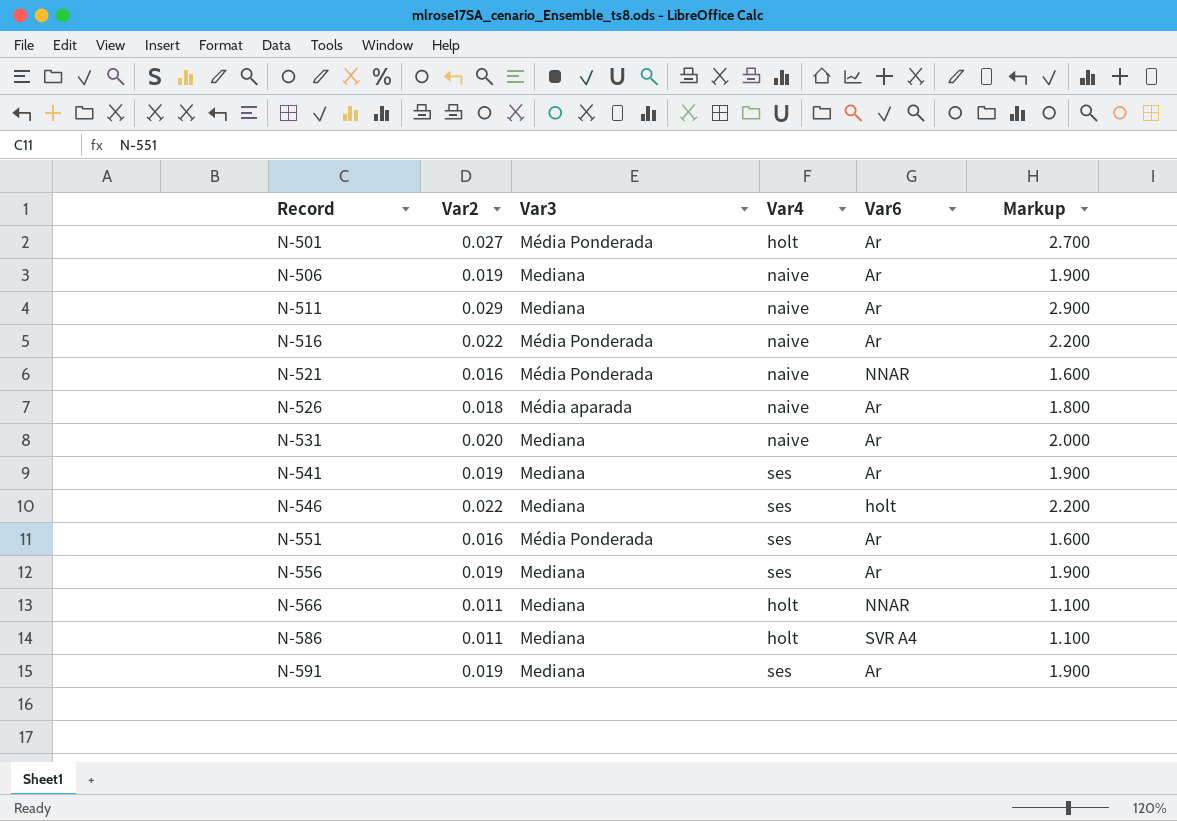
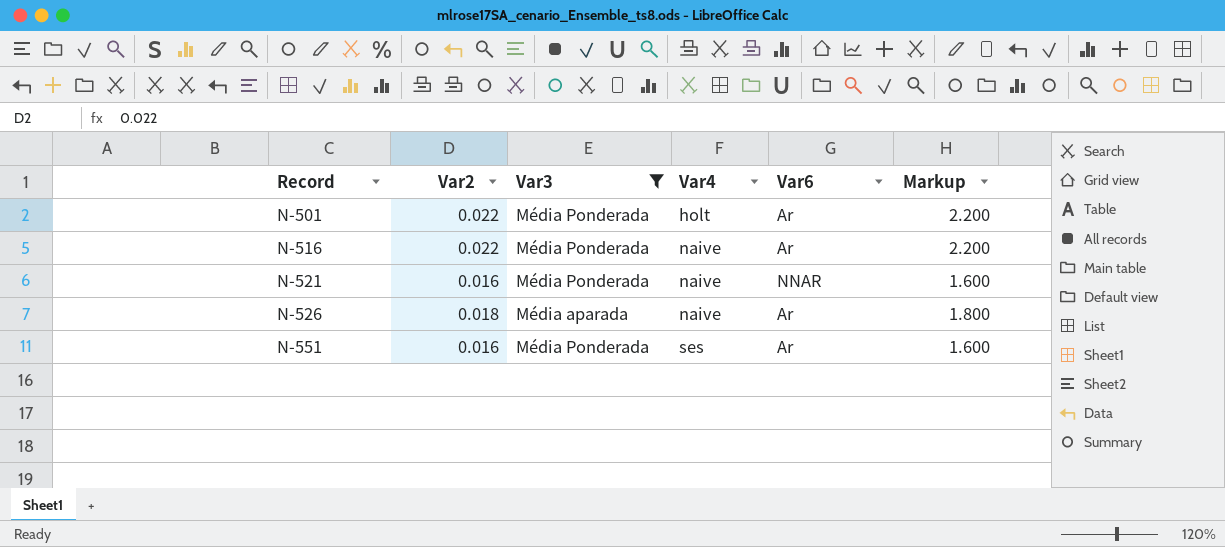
filter: none -> Var3 != Mediana
N-501 | Var2: 0.027 -> 0.022
N-501 | Markup: 2.700 -> 2.200

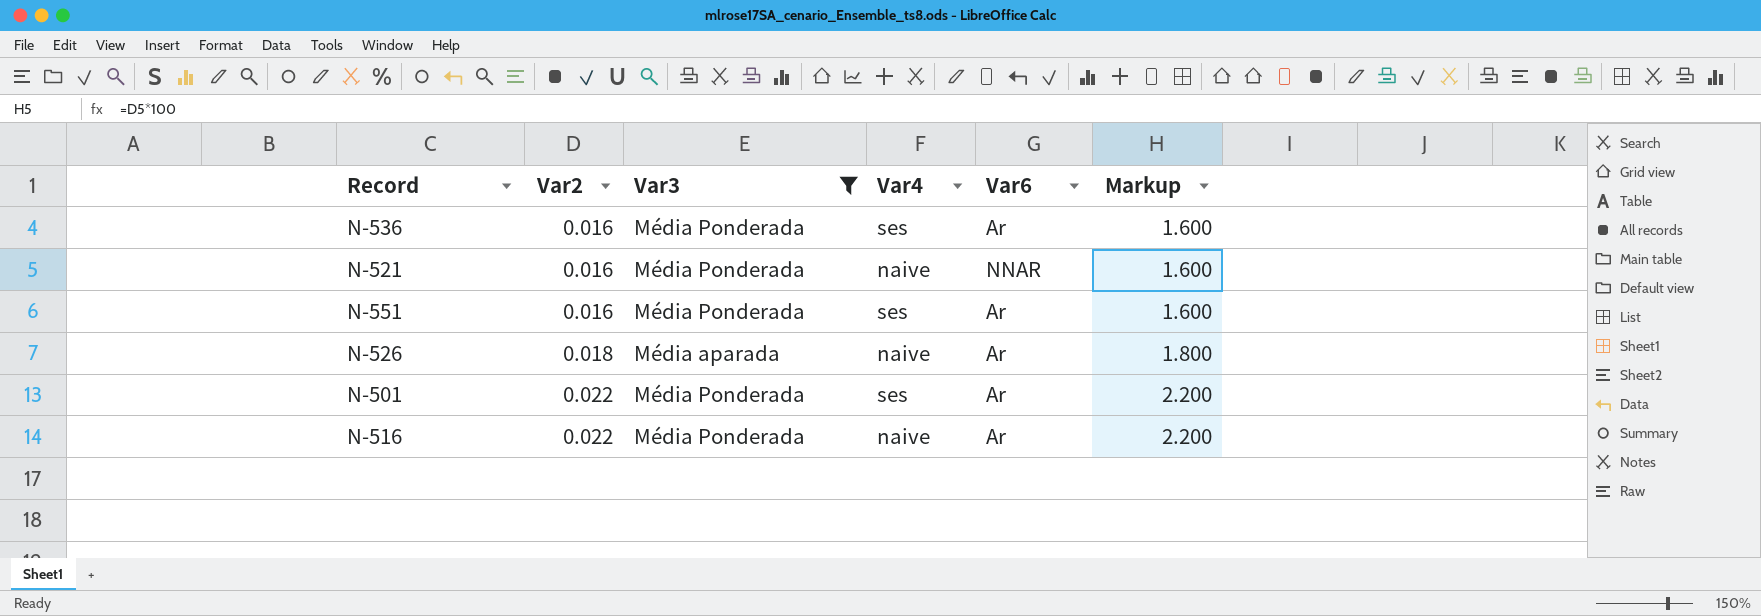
row order: Record ascending -> Var2 ascending
row N-536: none -> 0.016 | Média Ponderada | ses | Ar | 1.600
N-501 | Var4: holt -> ses

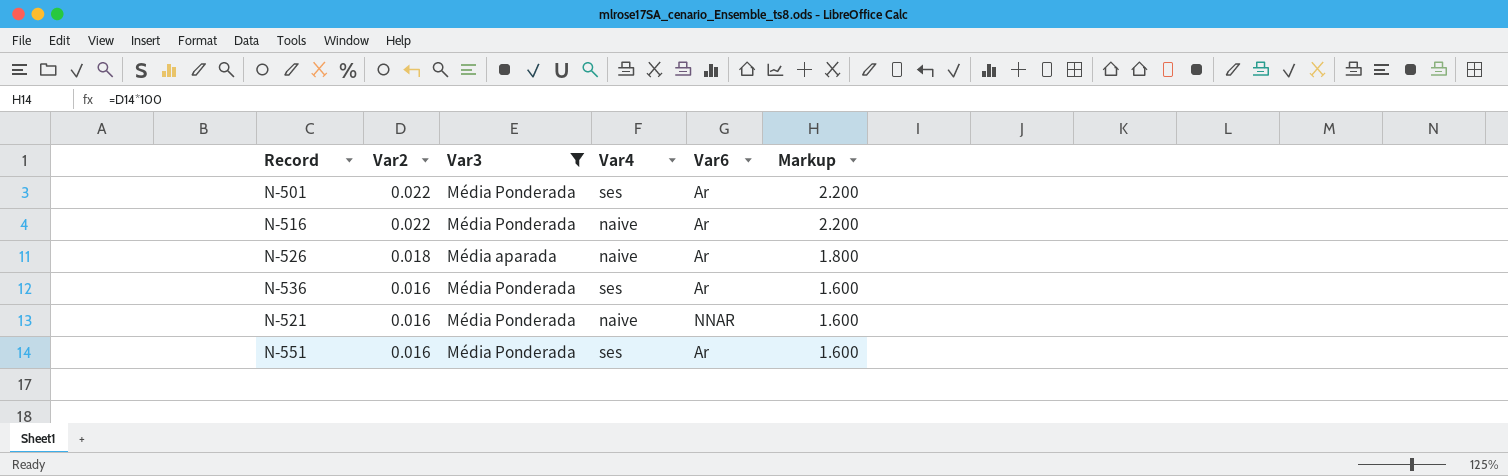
row order: Var2 ascending -> Var2 descending

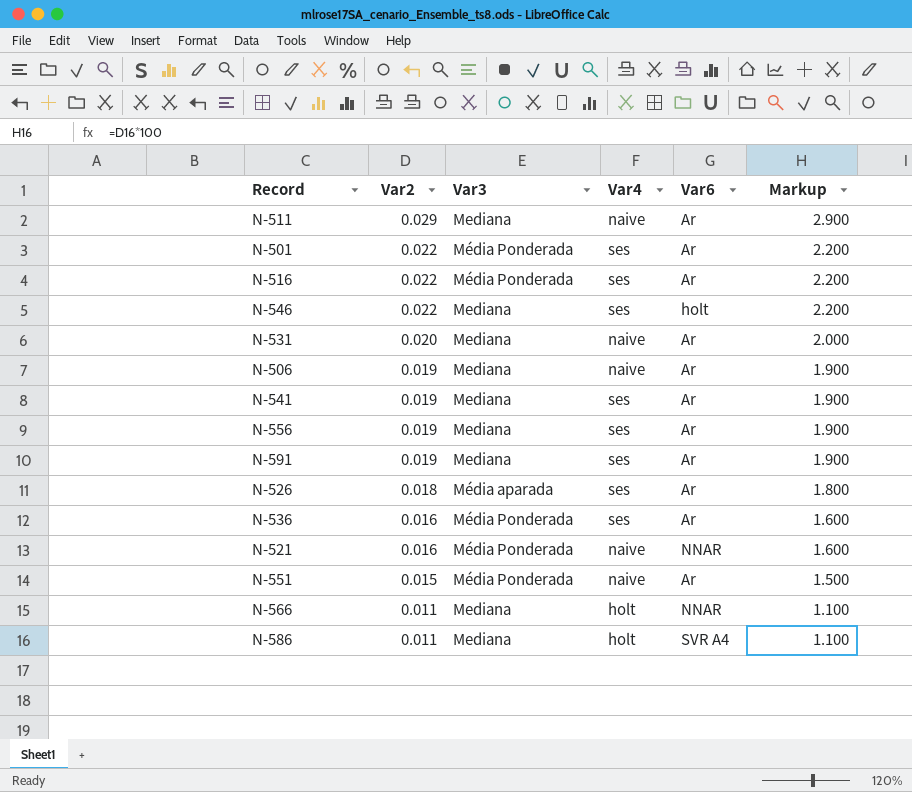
filter: Var3 != Mediana -> none
N-516 | Var4: naive -> ses
N-526 | Var4: naive -> ses
N-551 | Var2: 0.016 -> 0.015
N-551 | Var4: ses -> naive
N-551 | Markup: 1.600 -> 1.500

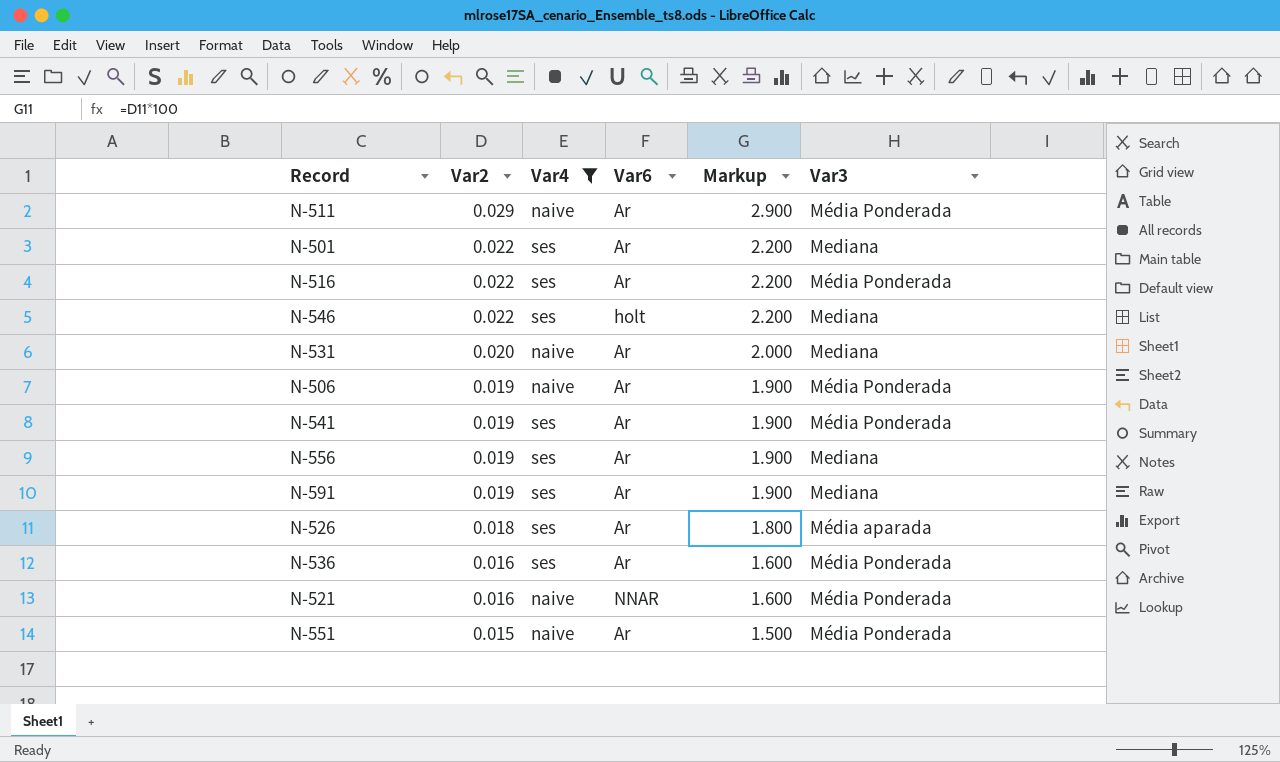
filter: none -> Var4 != holt
column Var3 | position: 3 -> 6
N-511 | Var3: Mediana -> Média Ponderada
N-501 | Var3: Média Ponderada -> Mediana
N-506 | Var3: Mediana -> Média Ponderada
N-541 | Var3: Mediana -> Média Ponderada

